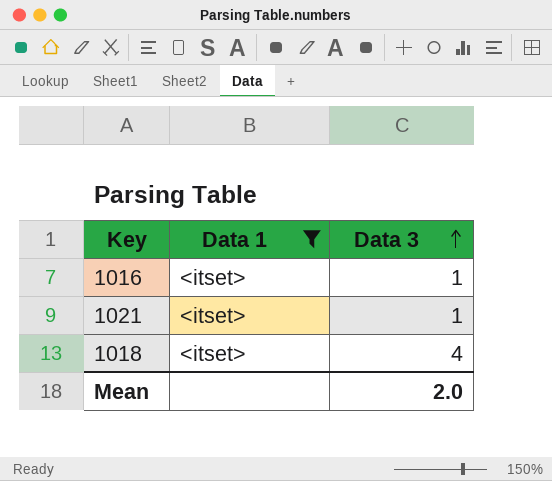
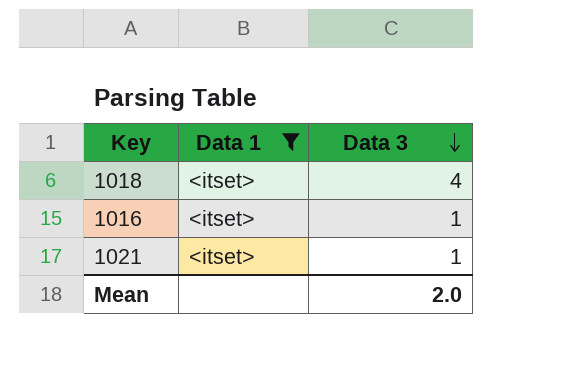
row order: Data 3 ascending -> Data 3 descending

